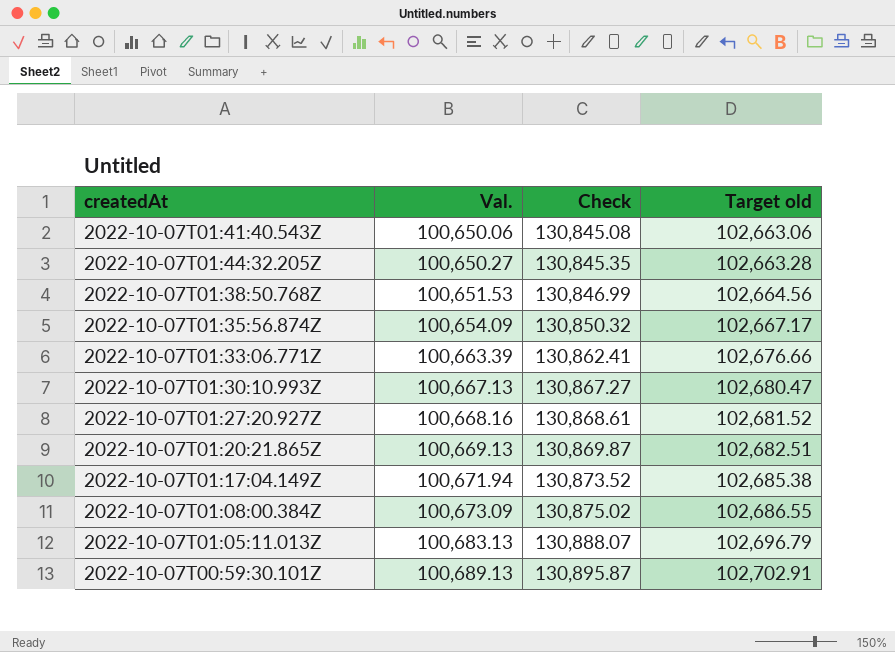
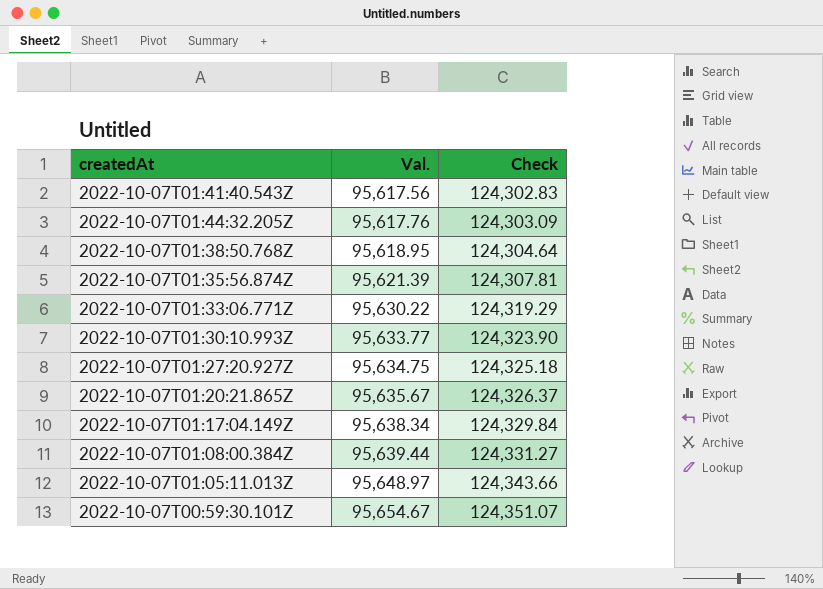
column Target old | formula: [Val.] * 1.02 -> none
2022-10-07T01:41:40.543Z | Val.: 100,650.06 -> 95,617.56
2022-10-07T01:41:40.543Z | Check: 130,845.08 -> 124,302.83
2022-10-07T01:44:32.205Z | Val.: 100,650.27 -> 95,617.76
2022-10-07T01:44:32.205Z | Check: 130,845.35 -> 124,303.09
2022-10-07T01:38:50.768Z | Val.: 100,651.53 -> 95,618.95
2022-10-07T01:38:50.768Z | Check: 130,846.99 -> 124,304.64
2022-10-07T01:35:56.874Z | Val.: 100,654.09 -> 95,621.39
2022-10-07T01:35:56.874Z | Check: 130,850.32 -> 124,307.81
2022-10-07T01:33:06.771Z | Val.: 100,663.39 -> 95,630.22
2022-10-07T01:33:06.771Z | Check: 130,862.41 -> 124,319.29
2022-10-07T01:30:10.993Z | Val.: 100,667.13 -> 95,633.77
2022-10-07T01:30:10.993Z | Check: 130,867.27 -> 124,323.90
2022-10-07T01:27:20.927Z | Val.: 100,668.16 -> 95,634.75
2022-10-07T01:27:20.927Z | Check: 130,868.61 -> 124,325.18
2022-10-07T01:20:21.865Z | Val.: 100,669.13 -> 95,635.67
2022-10-07T01:20:21.865Z | Check: 130,869.87 -> 124,326.37
2022-10-07T01:17:04.149Z | Val.: 100,671.94 -> 95,638.34
2022-10-07T01:17:04.149Z | Check: 130,873.52 -> 124,329.84
2022-10-07T01:08:00.384Z | Val.: 100,673.09 -> 95,639.44
2022-10-07T01:08:00.384Z | Check: 130,875.02 -> 124,331.27
2022-10-07T01:05:11.013Z | Val.: 100,683.13 -> 95,648.97
2022-10-07T01:05:11.013Z | Check: 130,888.07 -> 124,343.66
2022-10-07T00:59:30.101Z | Val.: 100,689.13 -> 95,654.67
2022-10-07T00:59:30.101Z | Check: 130,895.87 -> 124,351.07

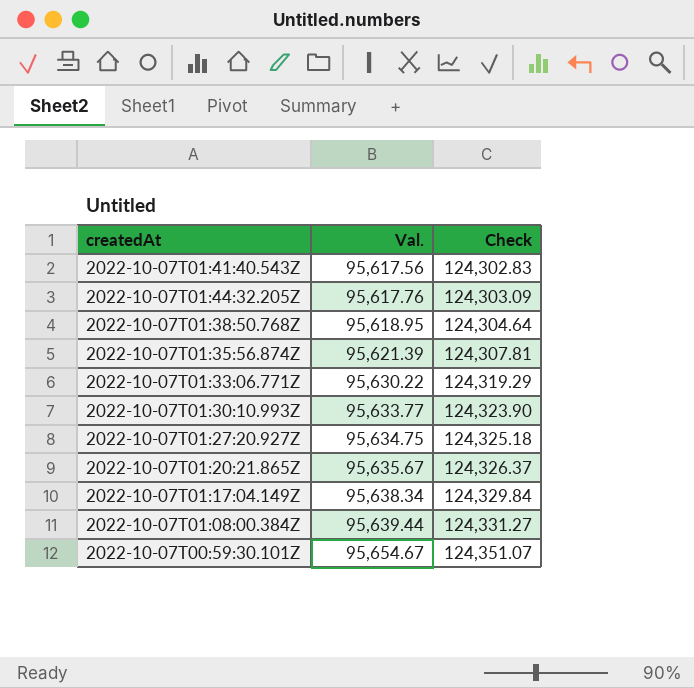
row 2022-10-07T01:05:11.013Z: 95,648.97 | 124,343.66 -> none

